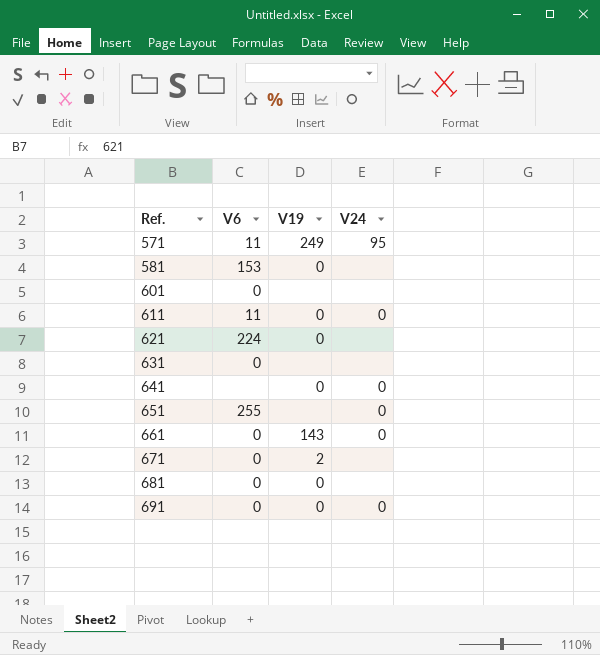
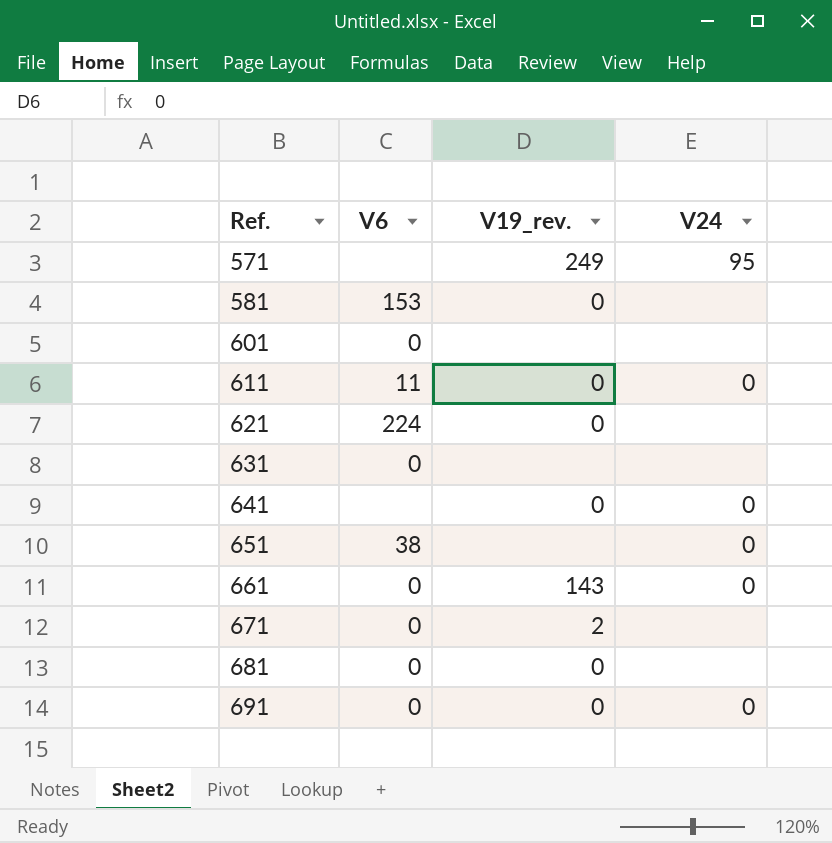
column name: V19 -> V19_rev.
571 | V6: 11 -> none
651 | V6: 255 -> 38

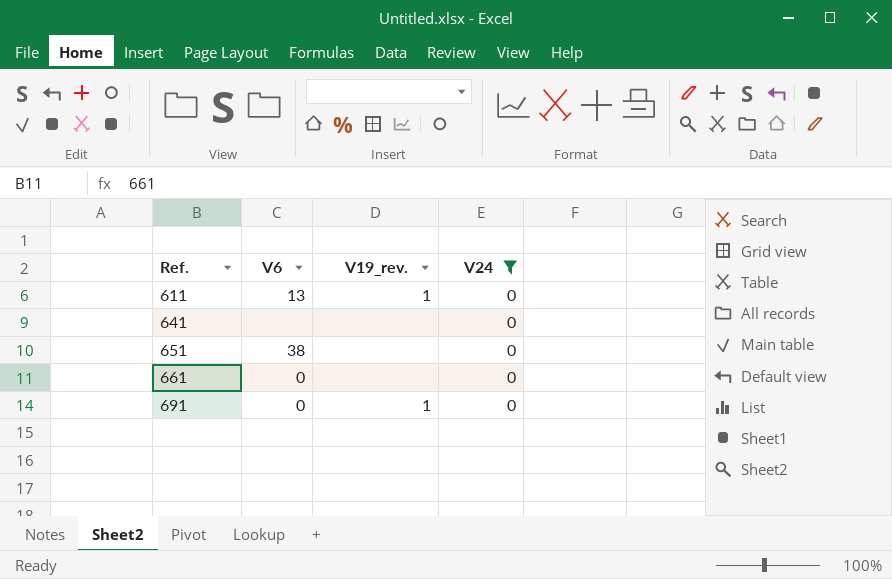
filter: none -> V24 = 0
611 | V6: 11 -> 13
611 | V19_rev.: 0 -> 1
641 | V19_rev.: 0 -> none
661 | V19_rev.: 143 -> none
691 | V19_rev.: 0 -> 1

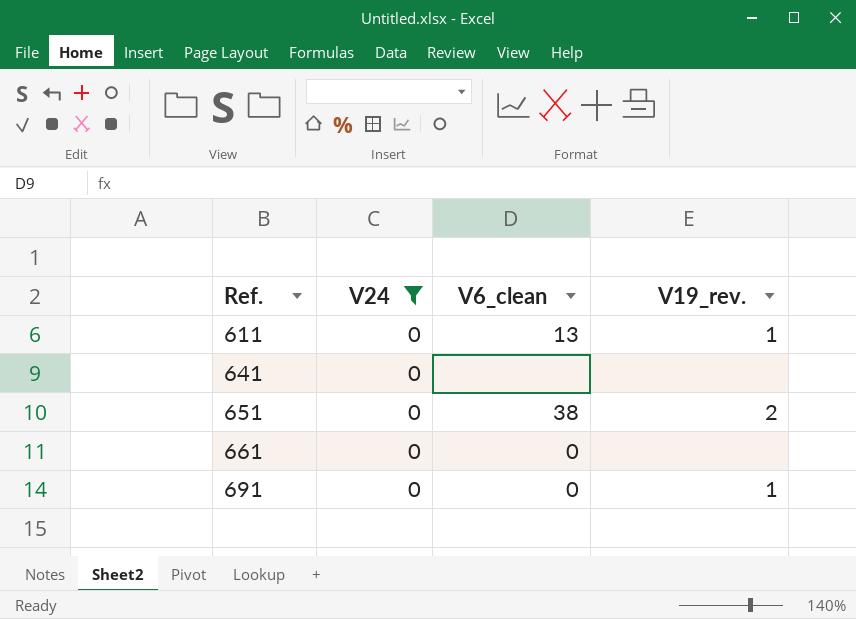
column V24 | position: 4 -> 2
column name: V6 -> V6_clean
651 | V19_rev.: none -> 2

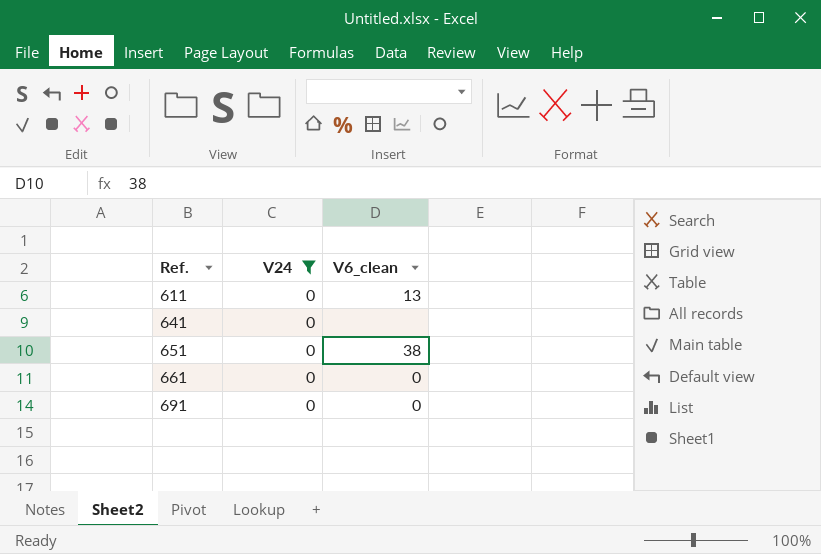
column V19_rev. | position: 4 -> none

